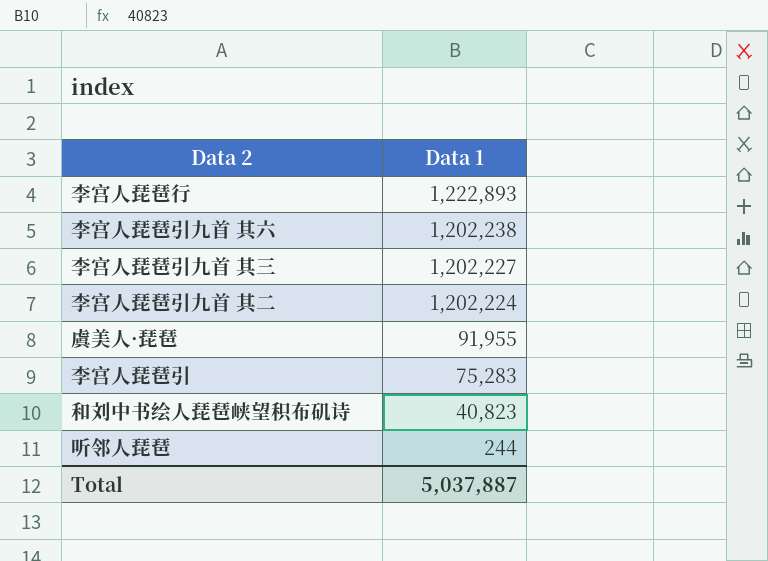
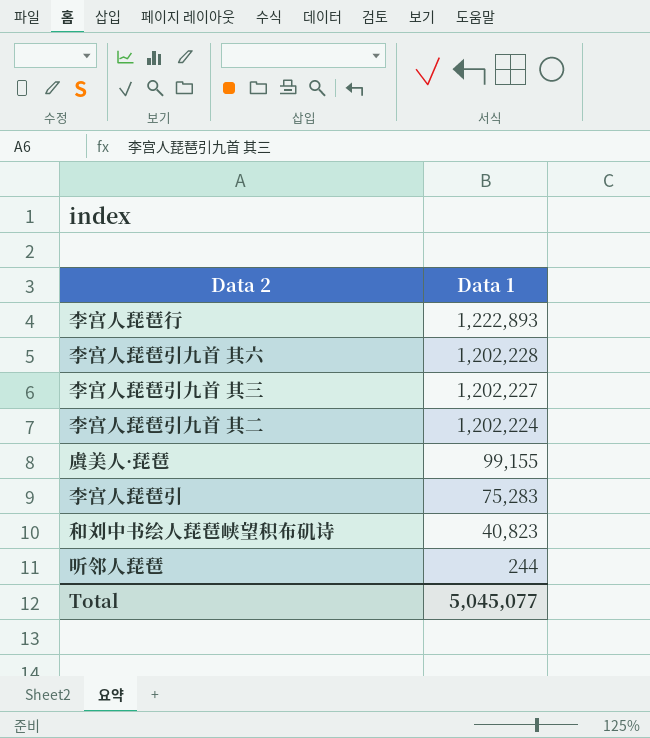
李宫人琵琶引九首 其六 | Data 1: 1,202,238 -> 1,202,228
虞美人·琵琶 | Data 1: 91,955 -> 99,155
Total | Data 1: 5,037,887 -> 5,045,077

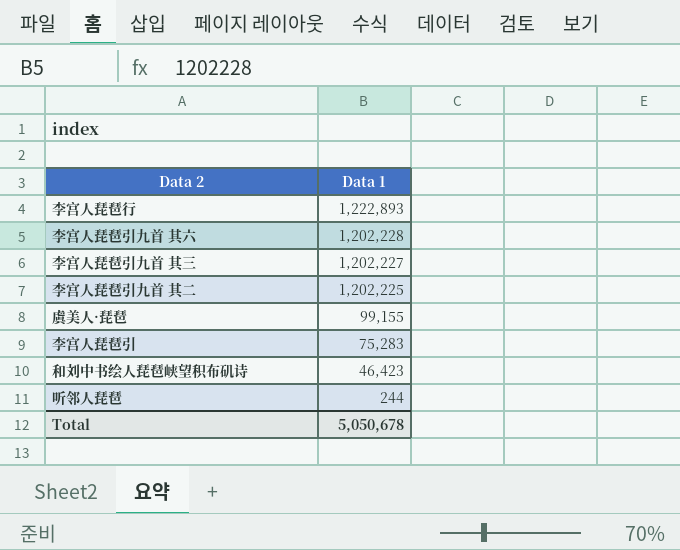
李宫人琵琶引九首 其二 | Data 1: 1,202,224 -> 1,202,225
和刘中书绘人琵琶峡望积布矶诗 | Data 1: 40,823 -> 46,423
Total | Data 1: 5,045,077 -> 5,050,678

